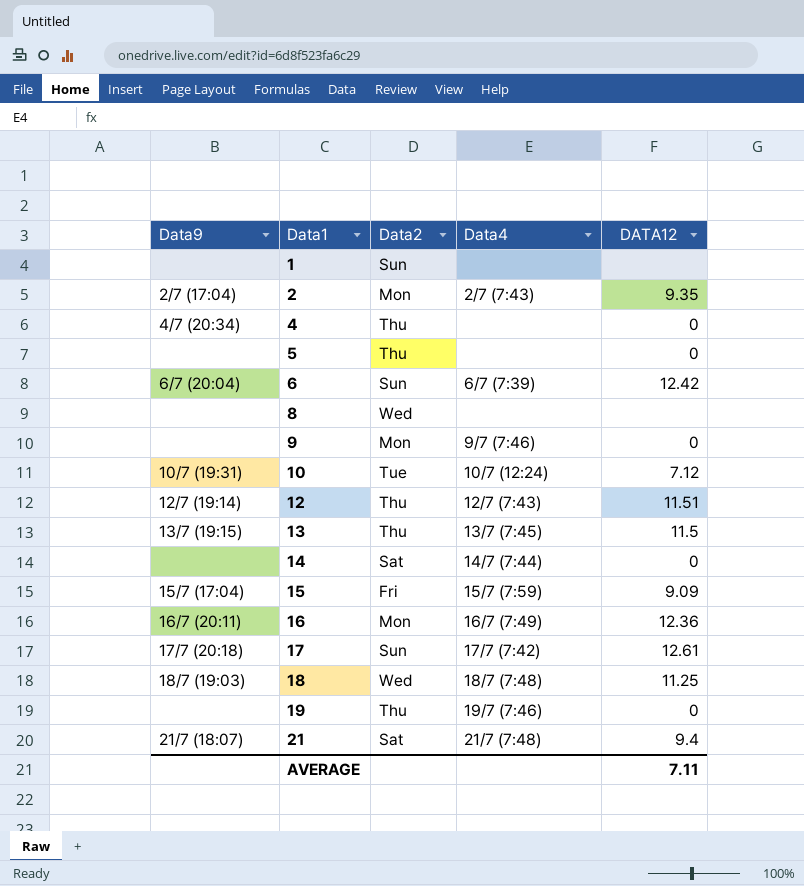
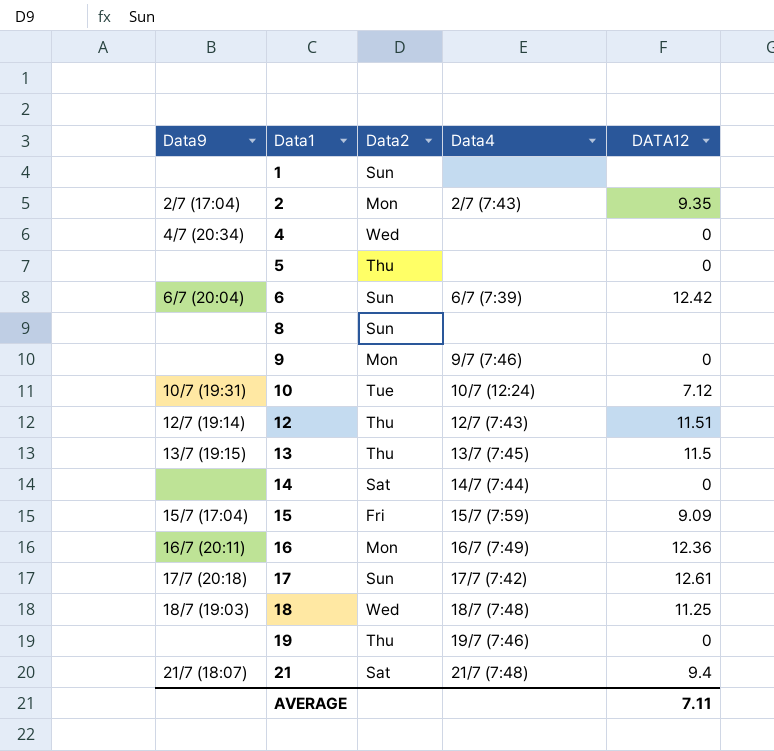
4 | Data2: Thu -> Wed
8 | Data2: Wed -> Sun

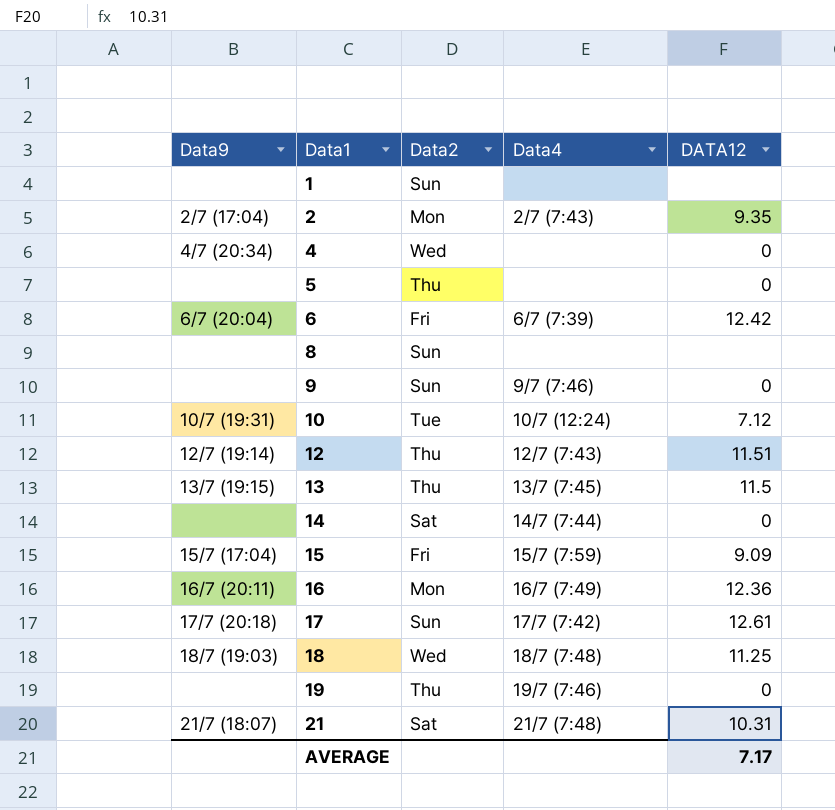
6 | Data2: Sun -> Fri
9 | Data2: Mon -> Sun
21 | DATA12: 9.4 -> 10.31
AVERAGE | DATA12: 7.11 -> 7.17

